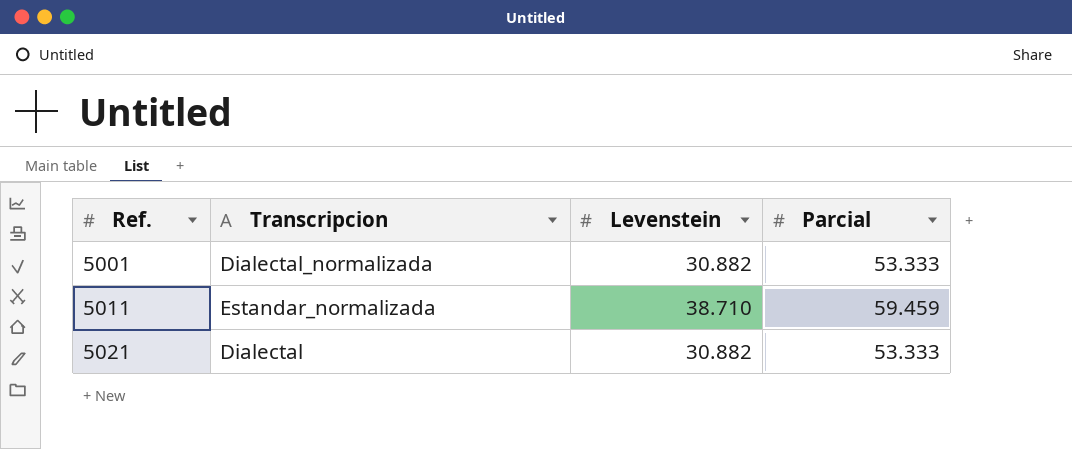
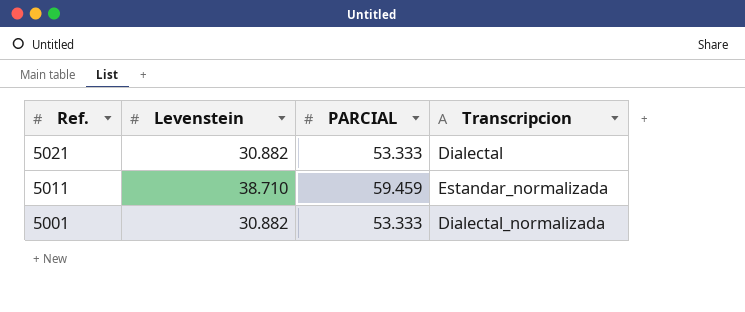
row order: Ref. ascending -> Ref. descending
column name: Parcial -> PARCIAL
column Transcripcion | position: 2 -> 4

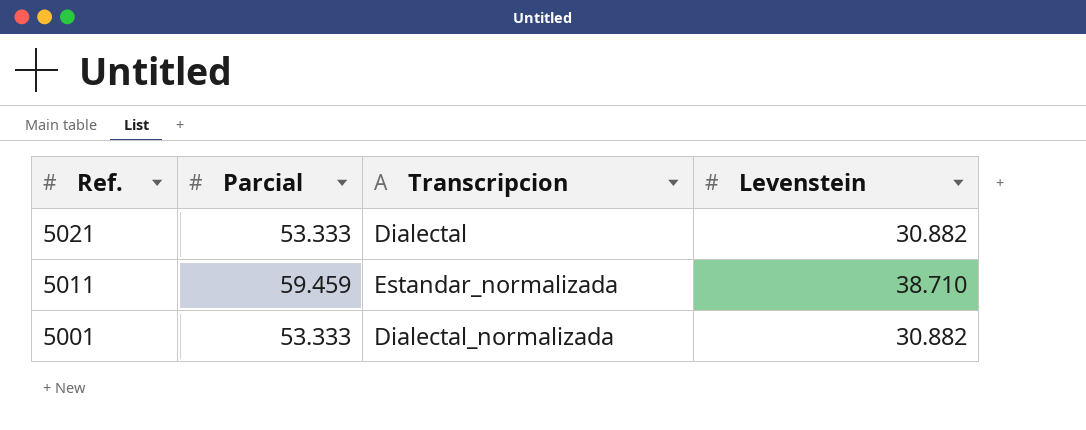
column name: PARCIAL -> Parcial
column Levenstein | position: 2 -> 4

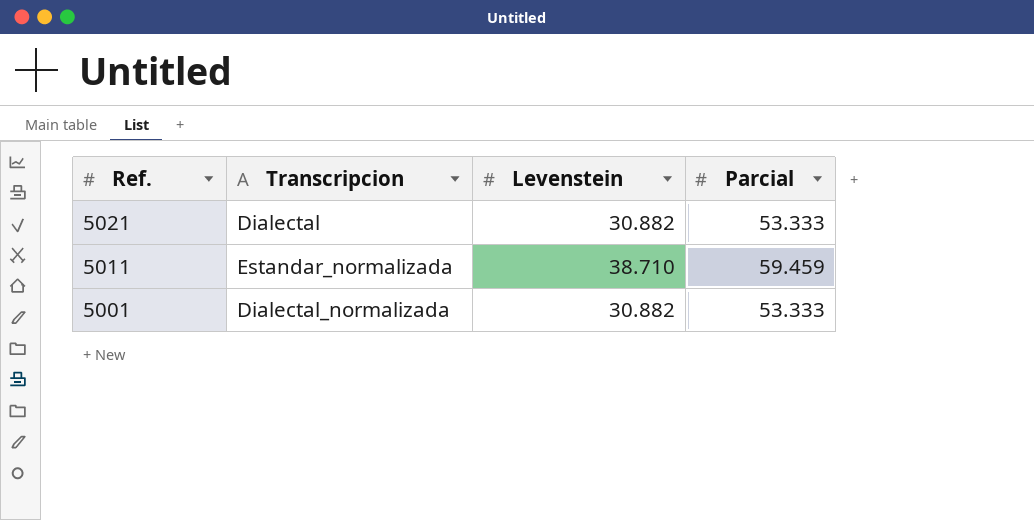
column Parcial | position: 2 -> 4

